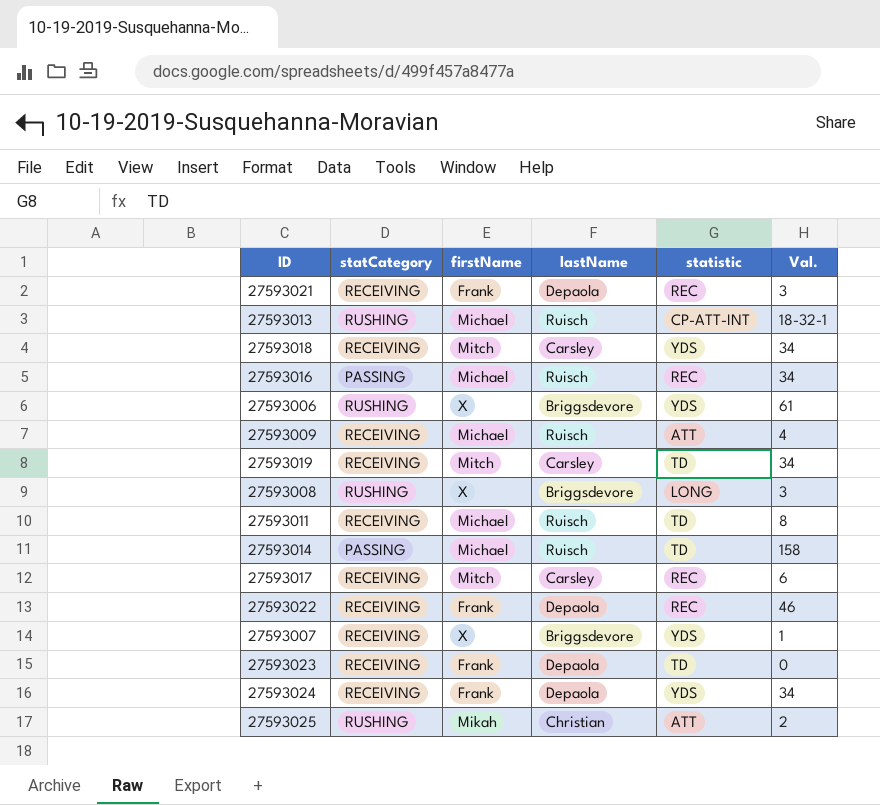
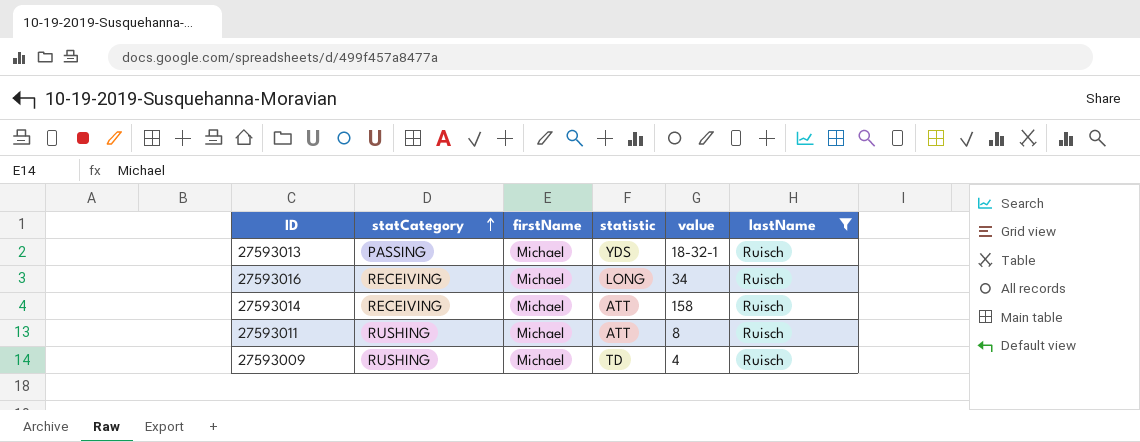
filter: none -> lastName = Ruisch
row order: none -> statCategory ascending
column name: Val. -> value
column lastName | position: 4 -> 6
27593013 | statCategory: RUSHING -> PASSING
27593013 | statistic: CP-ATT-INT -> YDS
27593016 | statCategory: PASSING -> RECEIVING
27593016 | statistic: REC -> LONG
27593014 | statCategory: PASSING -> RECEIVING
27593014 | statistic: TD -> ATT
27593011 | statCategory: RECEIVING -> RUSHING
27593011 | statistic: TD -> ATT
27593009 | statCategory: RECEIVING -> RUSHING
27593009 | statistic: ATT -> TD

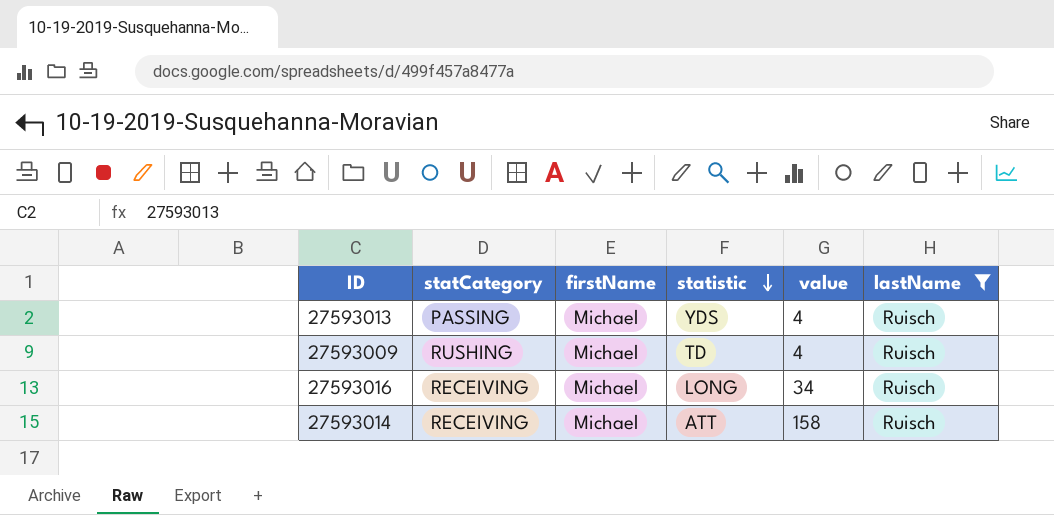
row order: statCategory ascending -> statistic descending
row 27593011: RUSHING | Michael | ATT | 8 | Ruisch -> none
27593013 | value: 18-32-1 -> 4

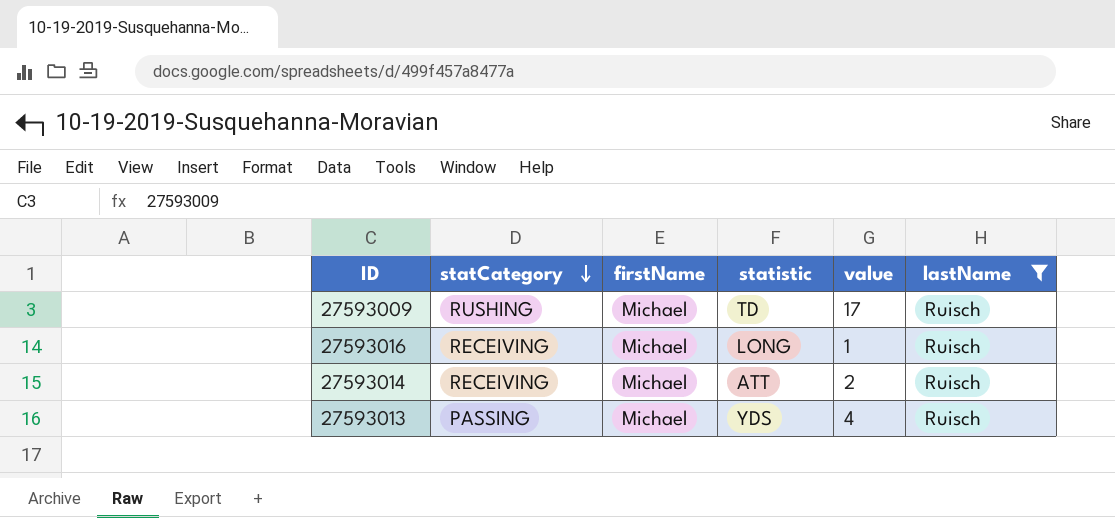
row order: statistic descending -> statCategory descending
27593009 | value: 4 -> 17
27593016 | value: 34 -> 1
27593014 | value: 158 -> 2

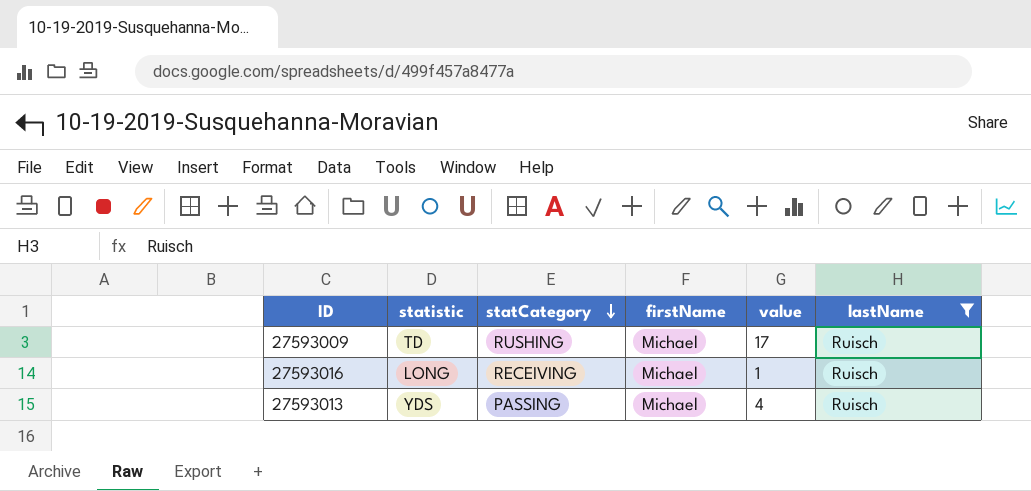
column statistic | position: 4 -> 2
row 27593014: RECEIVING | Michael | ATT | 2 | Ruisch -> none

